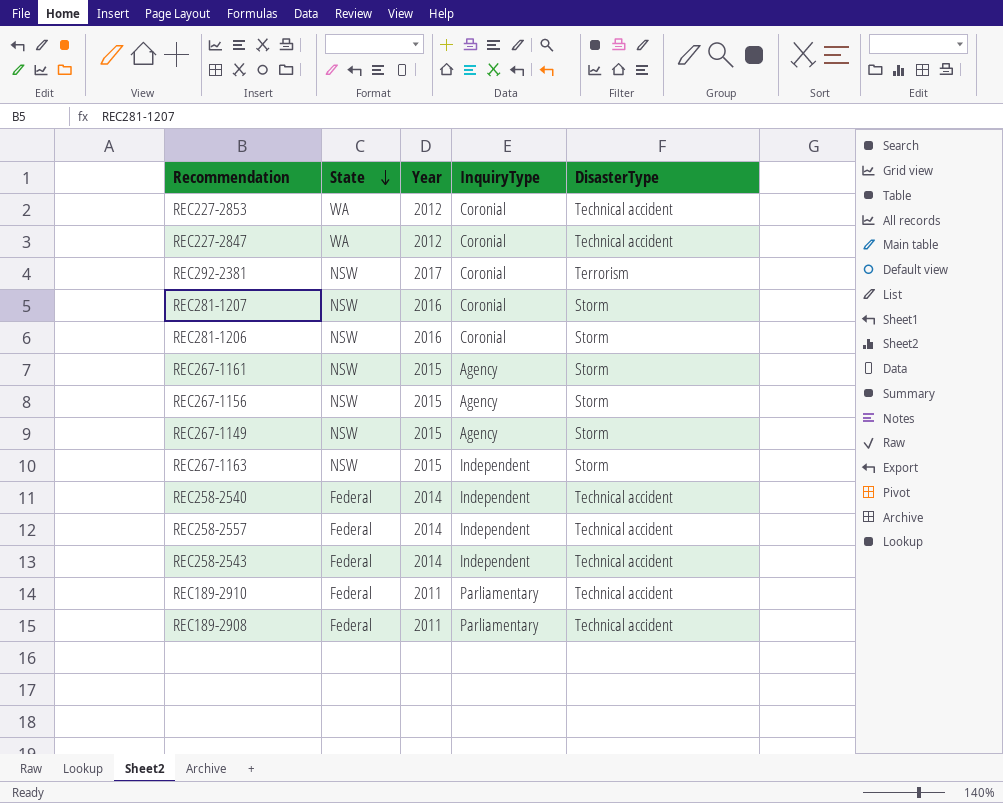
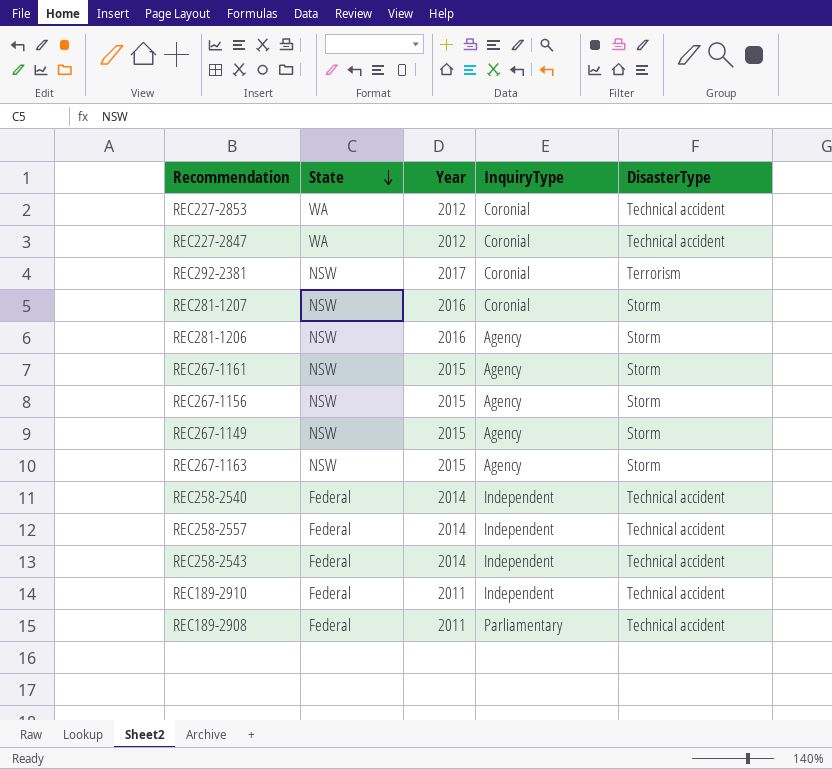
REC281-1206 | InquiryType: Coronial -> Agency
REC267-1163 | InquiryType: Independent -> Agency
REC189-2910 | InquiryType: Parliamentary -> Independent

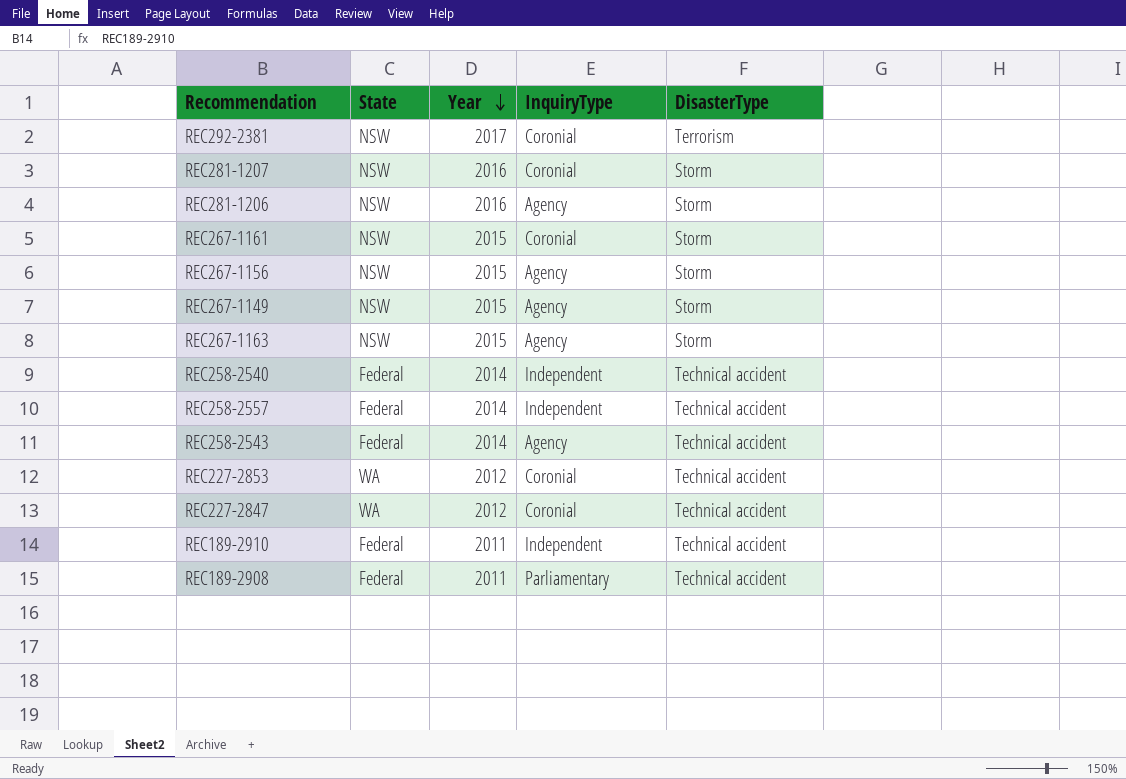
row order: State descending -> Year descending
REC267-1161 | InquiryType: Agency -> Coronial
REC258-2543 | InquiryType: Independent -> Agency

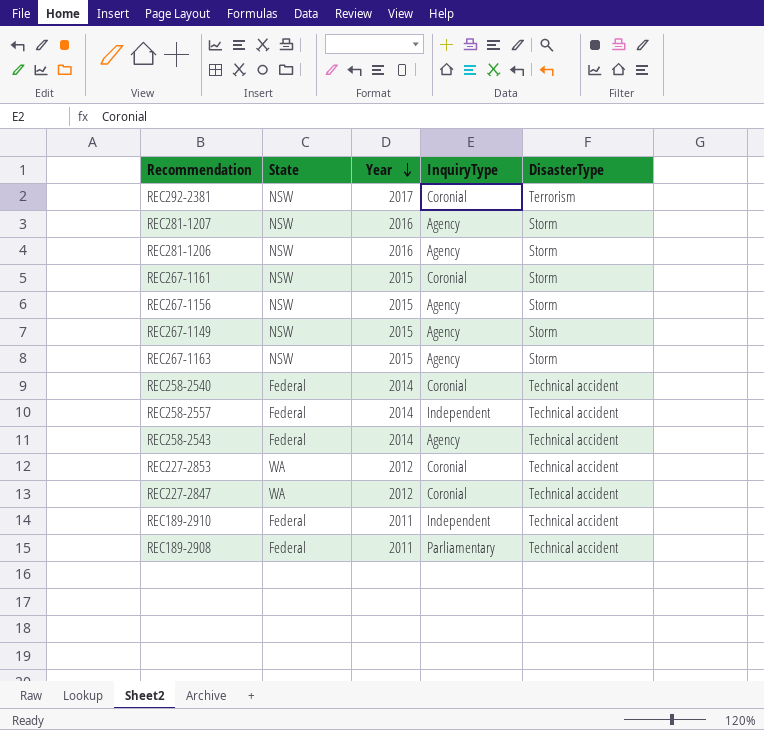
REC281-1207 | InquiryType: Coronial -> Agency
REC258-2540 | InquiryType: Independent -> Coronial

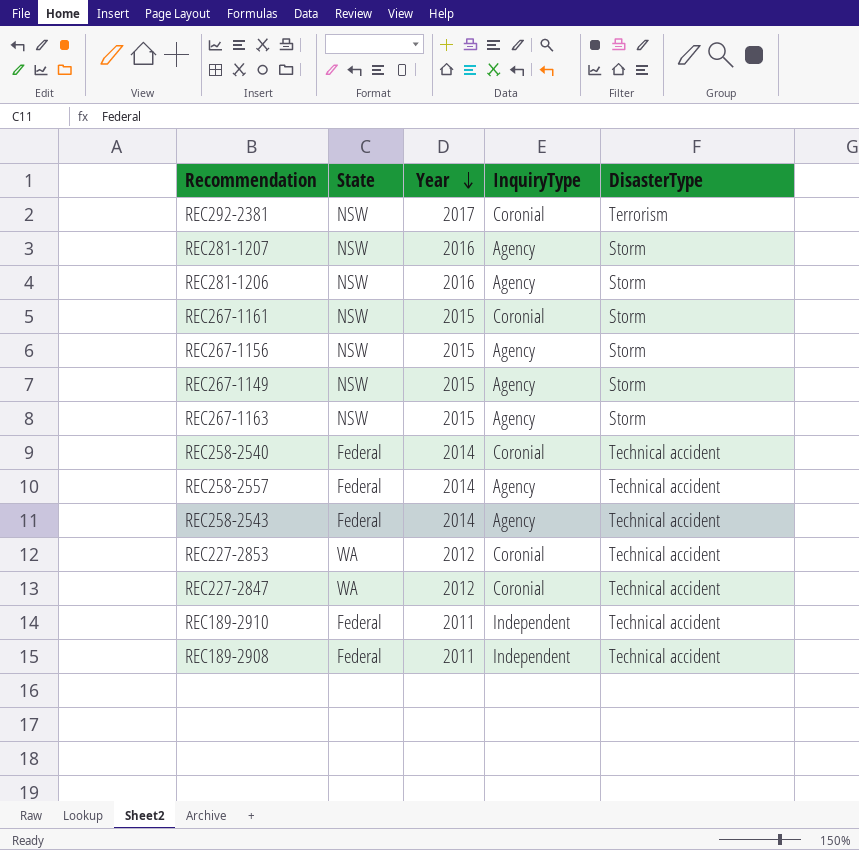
REC258-2557 | InquiryType: Independent -> Agency
REC189-2908 | InquiryType: Parliamentary -> Independent

